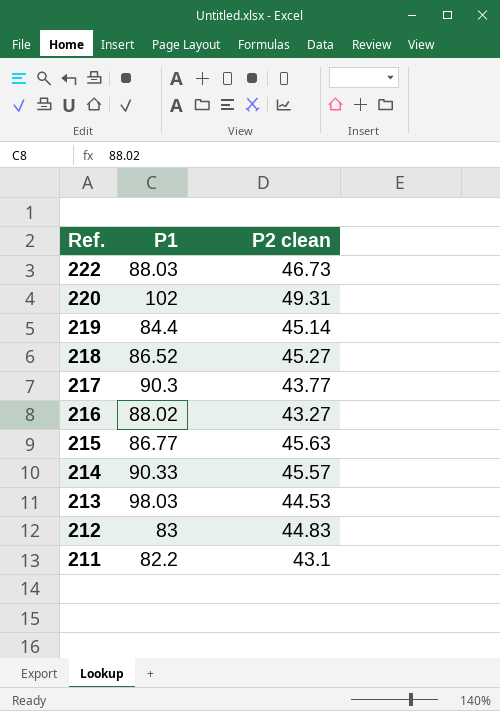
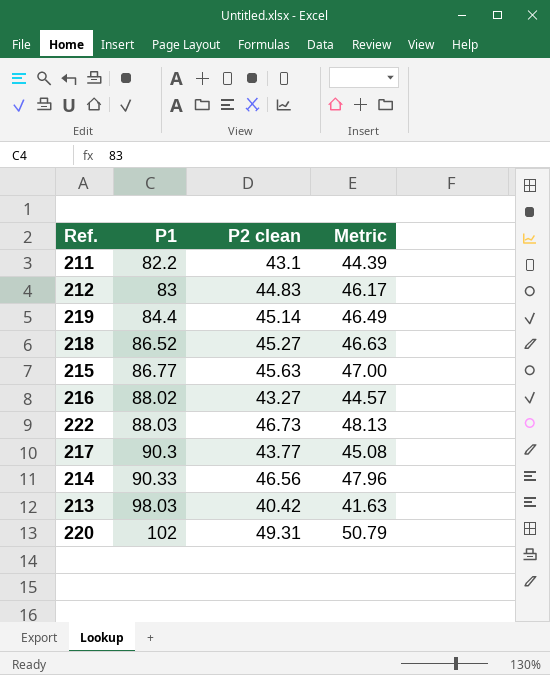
row order: Ref. descending -> P1 ascending
column Metric | formula: none -> [P2 clean] * 1.03
214 | P2 clean: 45.57 -> 46.56
213 | P2 clean: 44.53 -> 40.42

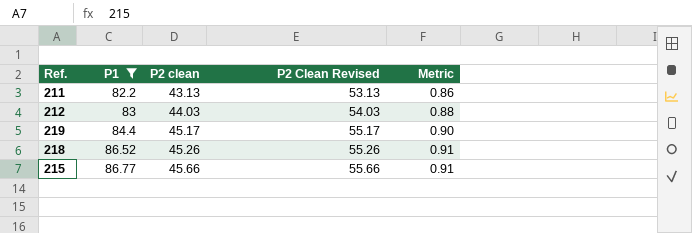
filter: none -> P1 <= 86.77
column P2 Clean Revised | formula: none -> [P2 clean] + 10
column Metric | formula: [P2 clean] * 1.03 -> [P2 clean] * 0.02
211 | P2 clean: 43.1 -> 43.13
212 | P2 clean: 44.83 -> 44.03
219 | P2 clean: 45.14 -> 45.17
218 | P2 clean: 45.27 -> 45.26
215 | P2 clean: 45.63 -> 45.66

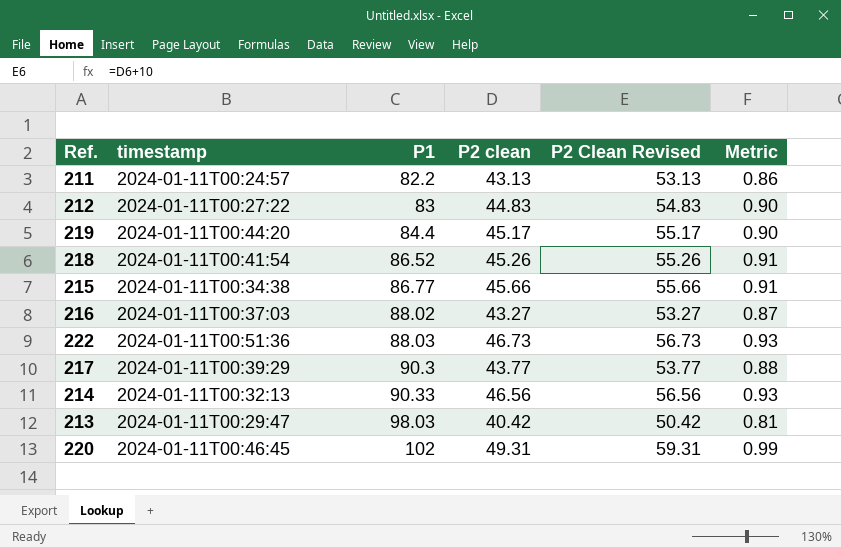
filter: P1 <= 86.77 -> none
column timestamp | position: none -> 2
212 | P2 clean: 44.03 -> 44.83
212 | P2 Clean Revised: 54.03 -> 54.83
212 | Metric: 0.88 -> 0.90

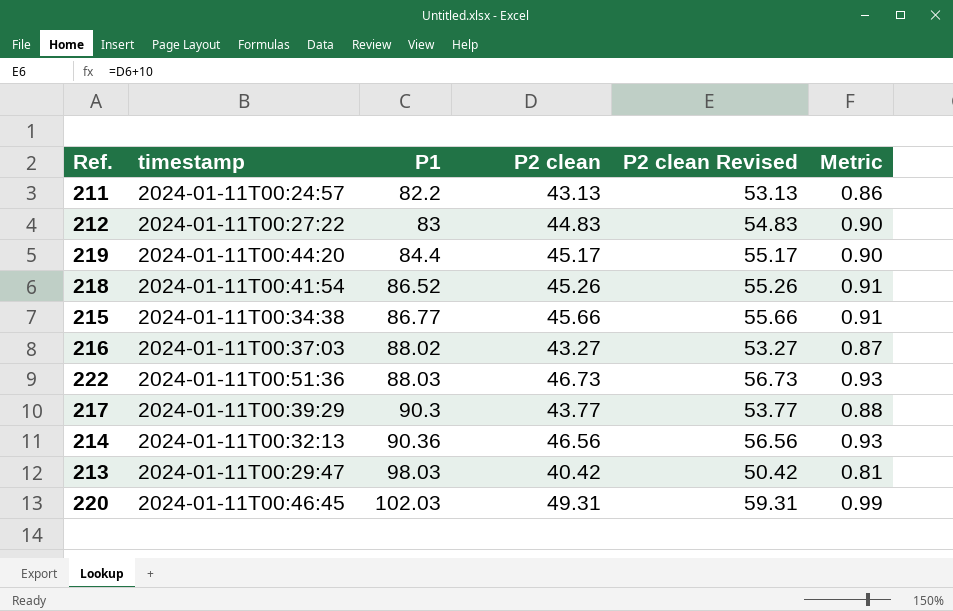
column name: P2 Clean Revised -> P2 clean Revised
214 | P1: 90.33 -> 90.36
220 | P1: 102 -> 102.03

